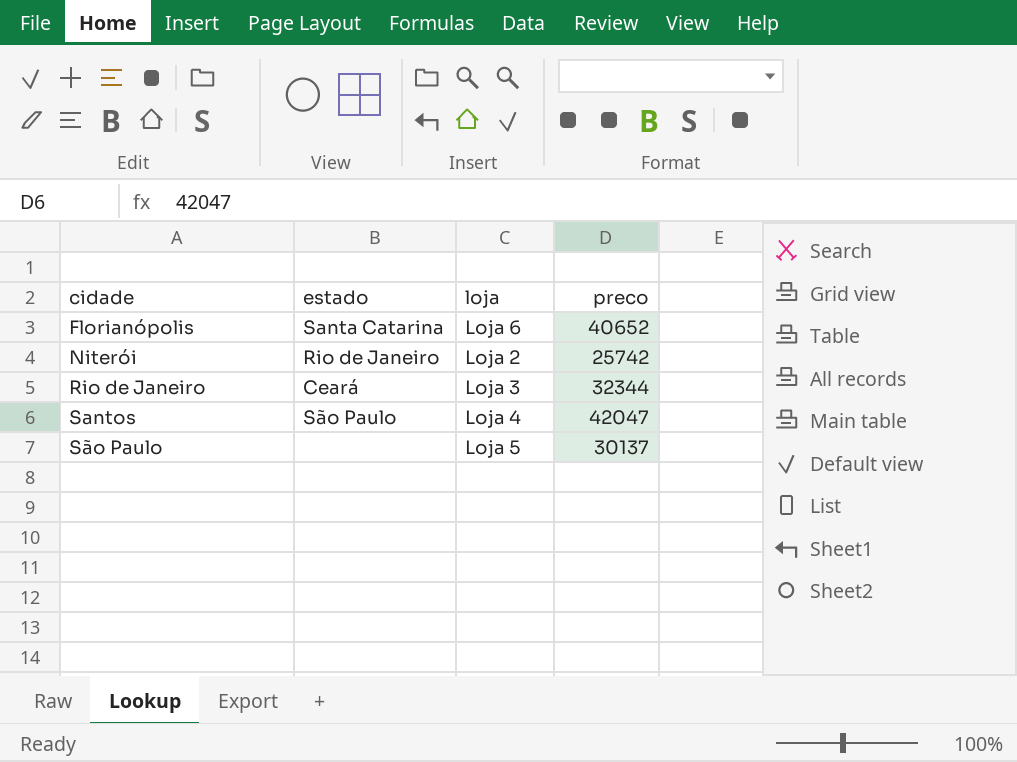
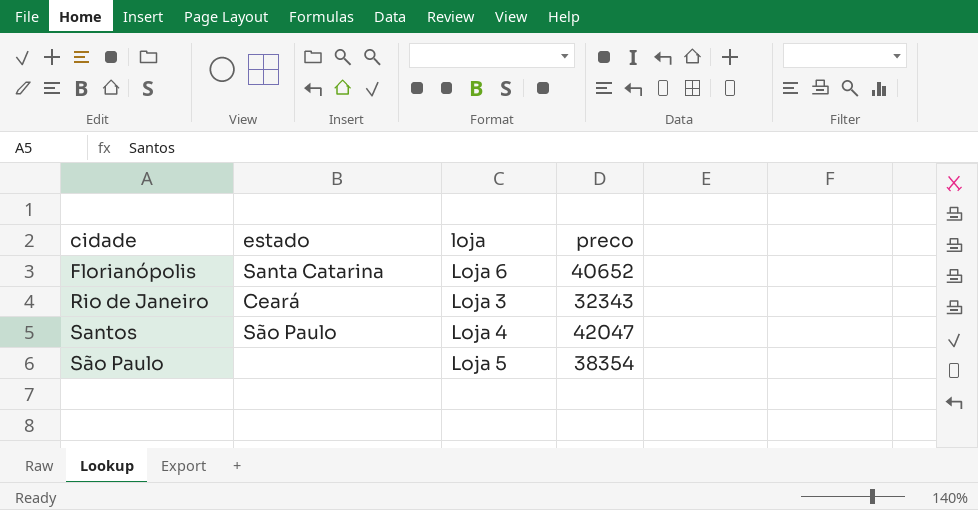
row Niterói: Rio de Janeiro | Loja 2 | 25742 -> none
Rio de Janeiro | preco: 32344 -> 32343
São Paulo | preco: 30137 -> 38354

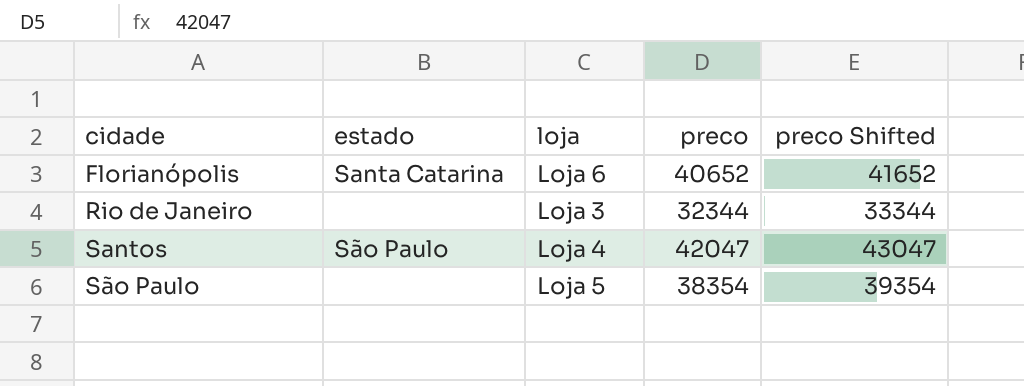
column preco Shifted | formula: none -> [preco] + 1000
Rio de Janeiro | estado: Ceará -> none
Rio de Janeiro | preco: 32343 -> 32344

